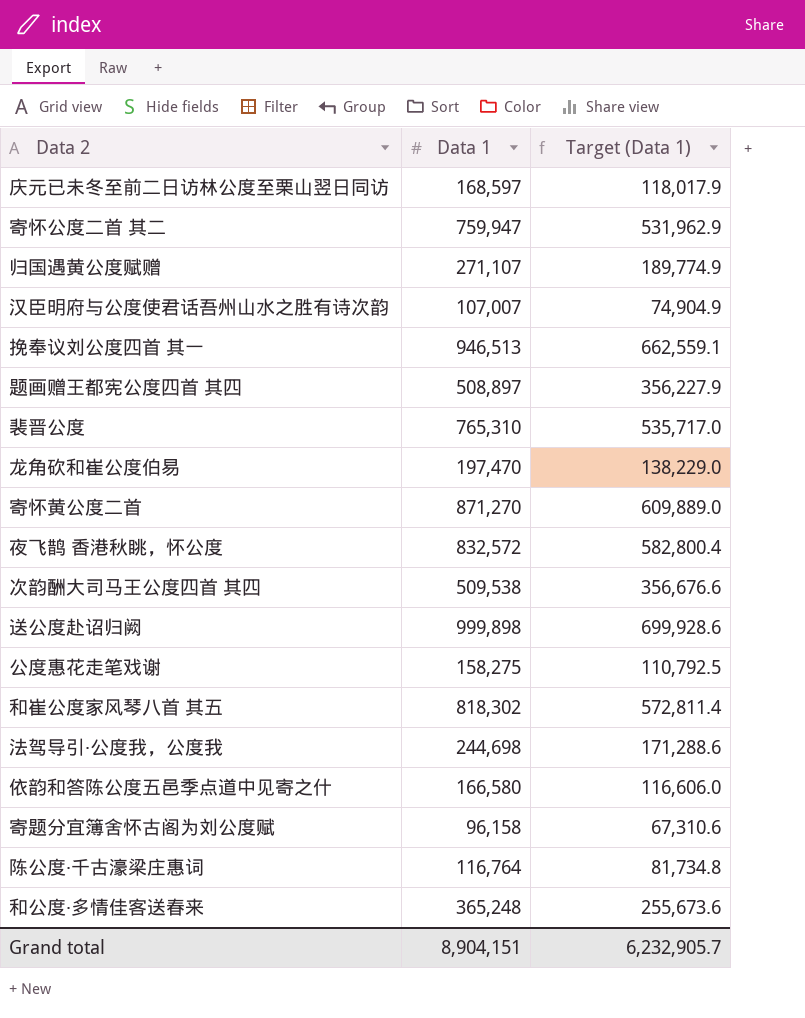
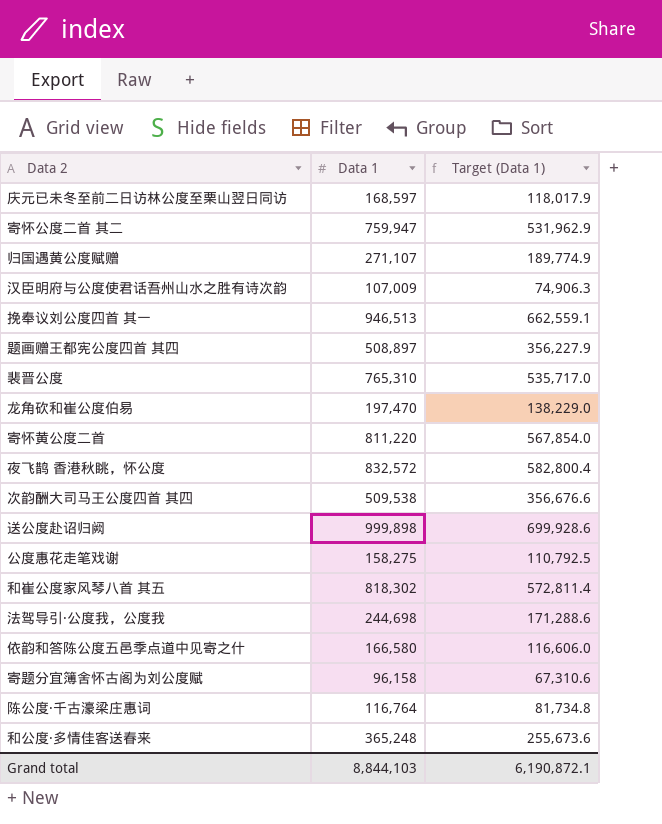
汉臣明府与公度使君话吾州山水之胜有诗次韵 | Data 1: 107,007 -> 107,009
汉臣明府与公度使君话吾州山水之胜有诗次韵 | Target (Data 1): 74,904.9 -> 74,906.3
寄怀黄公度二首 | Data 1: 871,270 -> 811,220
寄怀黄公度二首 | Target (Data 1): 609,889.0 -> 567,854.0
Grand total | Data 1: 8,904,151 -> 8,844,103
Grand total | Target (Data 1): 6,232,905.7 -> 6,190,872.1

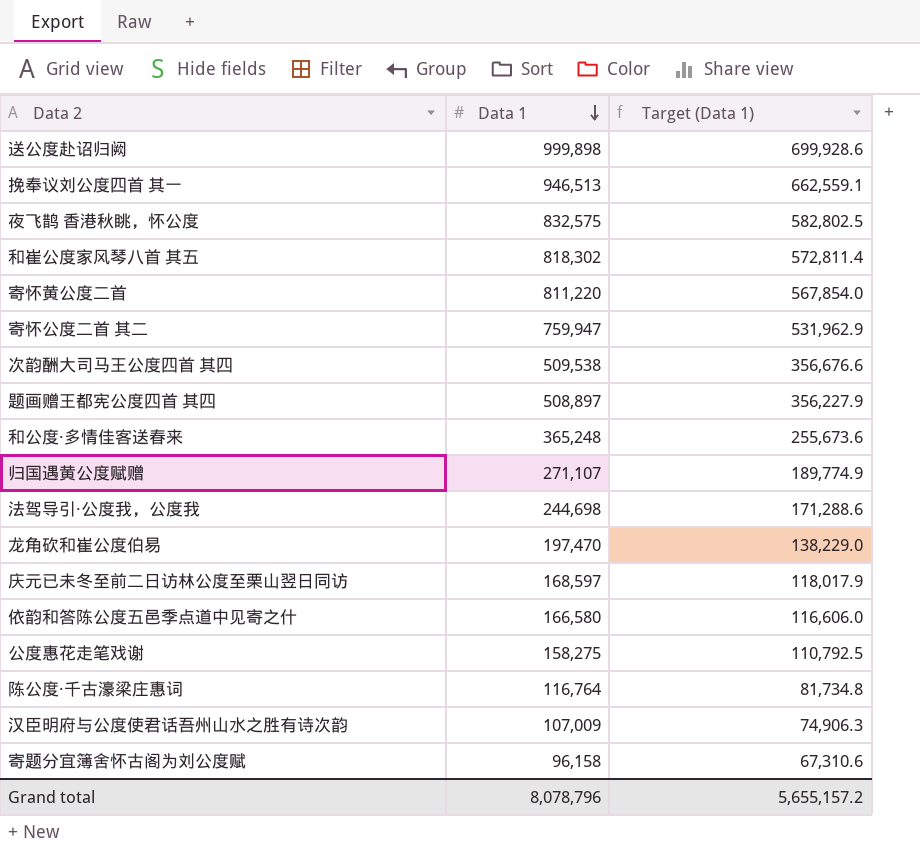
row order: none -> Data 1 descending
row 裴晋公度: 765,310 | 535,717.0 -> none
夜飞鹊 香港秋眺，怀公度 | Data 1: 832,572 -> 832,575
夜飞鹊 香港秋眺，怀公度 | Target (Data 1): 582,800.4 -> 582,802.5
Grand total | Data 1: 8,844,103 -> 8,078,796
Grand total | Target (Data 1): 6,190,872.1 -> 5,655,157.2

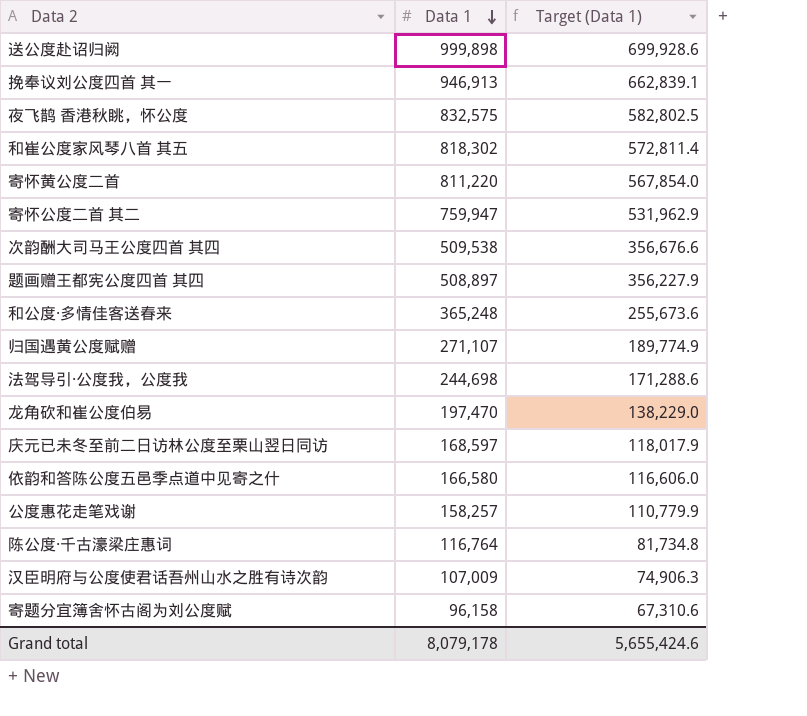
挽奉议刘公度四首 其一 | Data 1: 946,513 -> 946,913
挽奉议刘公度四首 其一 | Target (Data 1): 662,559.1 -> 662,839.1
公度惠花走笔戏谢 | Data 1: 158,275 -> 158,257
公度惠花走笔戏谢 | Target (Data 1): 110,792.5 -> 110,779.9
Grand total | Data 1: 8,078,796 -> 8,079,178
Grand total | Target (Data 1): 5,655,157.2 -> 5,655,424.6

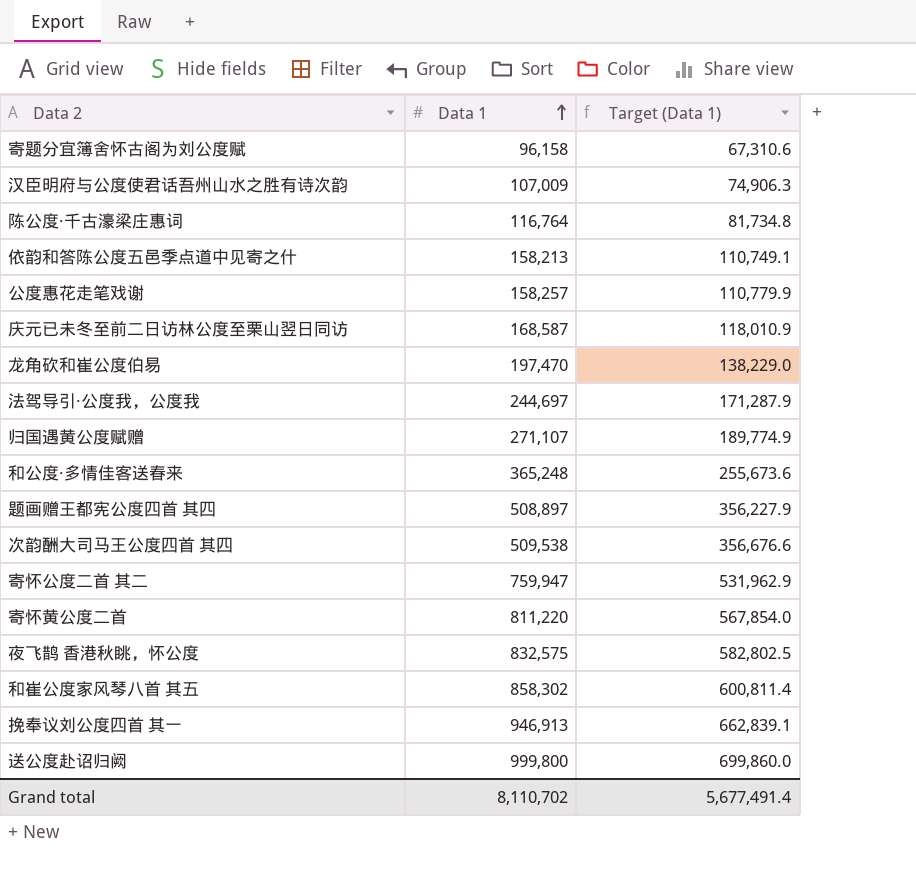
row order: Data 1 descending -> Data 1 ascending
依韵和答陈公度五邑季点道中见寄之什 | Data 1: 166,580 -> 158,213
依韵和答陈公度五邑季点道中见寄之什 | Target (Data 1): 116,606.0 -> 110,749.1
庆元已未冬至前二日访林公度至栗山翌日同访 | Data 1: 168,597 -> 168,587
庆元已未冬至前二日访林公度至栗山翌日同访 | Target (Data 1): 118,017.9 -> 118,010.9
法驾导引·公度我，公度我 | Data 1: 244,698 -> 244,697
法驾导引·公度我，公度我 | Target (Data 1): 171,288.6 -> 171,287.9
和崔公度家风琴八首 其五 | Data 1: 818,302 -> 858,302
和崔公度家风琴八首 其五 | Target (Data 1): 572,811.4 -> 600,811.4
送公度赴诏归阙 | Data 1: 999,898 -> 999,800
送公度赴诏归阙 | Target (Data 1): 699,928.6 -> 699,860.0
Grand total | Data 1: 8,079,178 -> 8,110,702
Grand total | Target (Data 1): 5,655,424.6 -> 5,677,491.4

